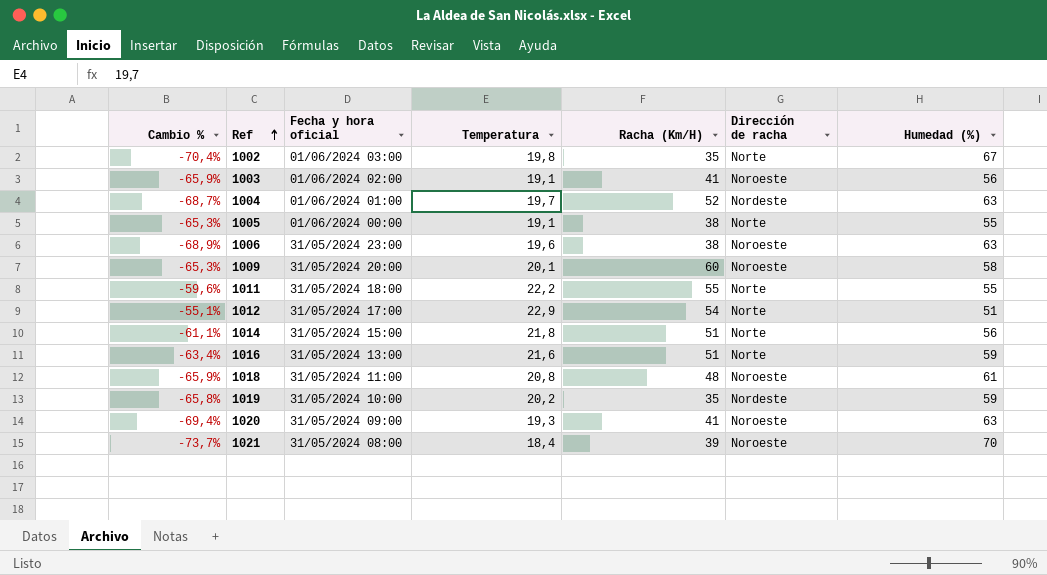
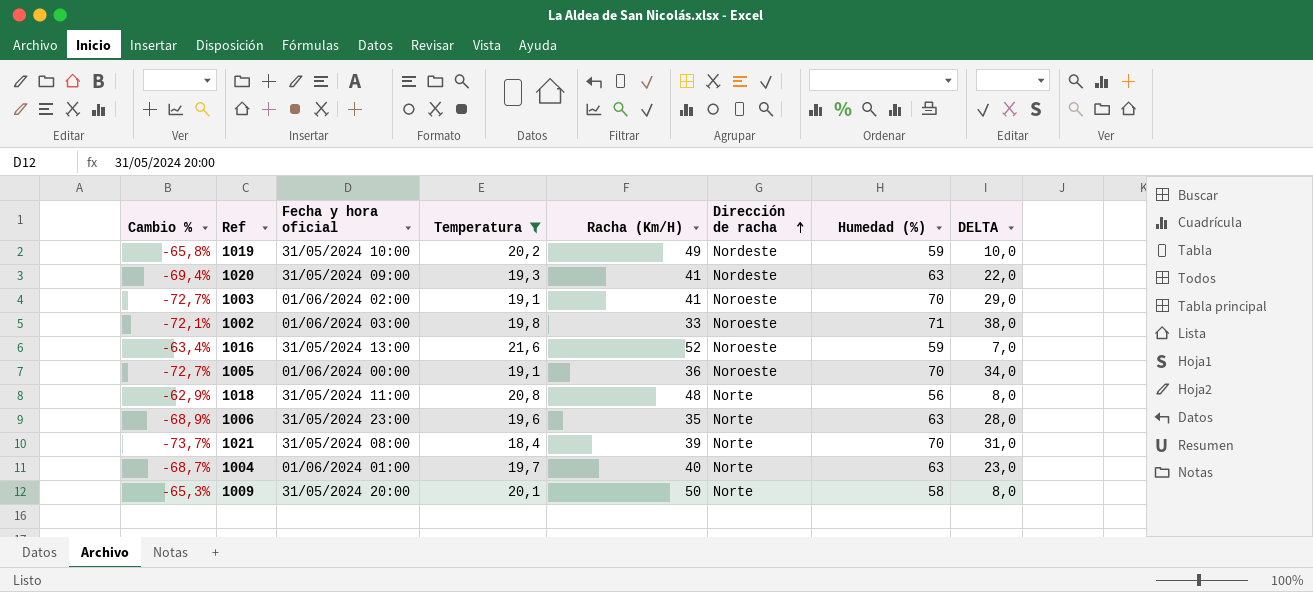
filter: none -> Temperatura <= 21,6
row order: Ref ascending -> Dirección de racha ascending
column DELTA | formula: none -> [Humedad (%)] - [Racha (Km/H)]
1019 | Racha (Km/H): 35 -> 49
1020 | Dirección de racha: Noroeste -> Nordeste
1003 | Cambio %: -65,9% -> -72,7%
1003 | Humedad (%): 56 -> 70
1002 | Cambio %: -70,4% -> -72,1%
1002 | Racha (Km/H): 35 -> 33
1002 | Dirección de racha: Norte -> Noroeste
1002 | Humedad (%): 67 -> 71
1016 | Racha (Km/H): 51 -> 52
1016 | Dirección de racha: Norte -> Noroeste
1005 | Cambio %: -65,3% -> -72,7%
1005 | Racha (Km/H): 38 -> 36
1005 | Dirección de racha: Norte -> Noroeste
1005 | Humedad (%): 55 -> 70
1018 | Cambio %: -65,9% -> -62,9%
1018 | Dirección de racha: Noroeste -> Norte
1018 | Humedad (%): 61 -> 56
1006 | Racha (Km/H): 38 -> 35
1006 | Dirección de racha: Noroeste -> Norte
1021 | Dirección de racha: Noroeste -> Norte
1004 | Racha (Km/H): 52 -> 40
1004 | Dirección de racha: Nordeste -> Norte
1009 | Racha (Km/H): 60 -> 50
1009 | Dirección de racha: Noroeste -> Norte

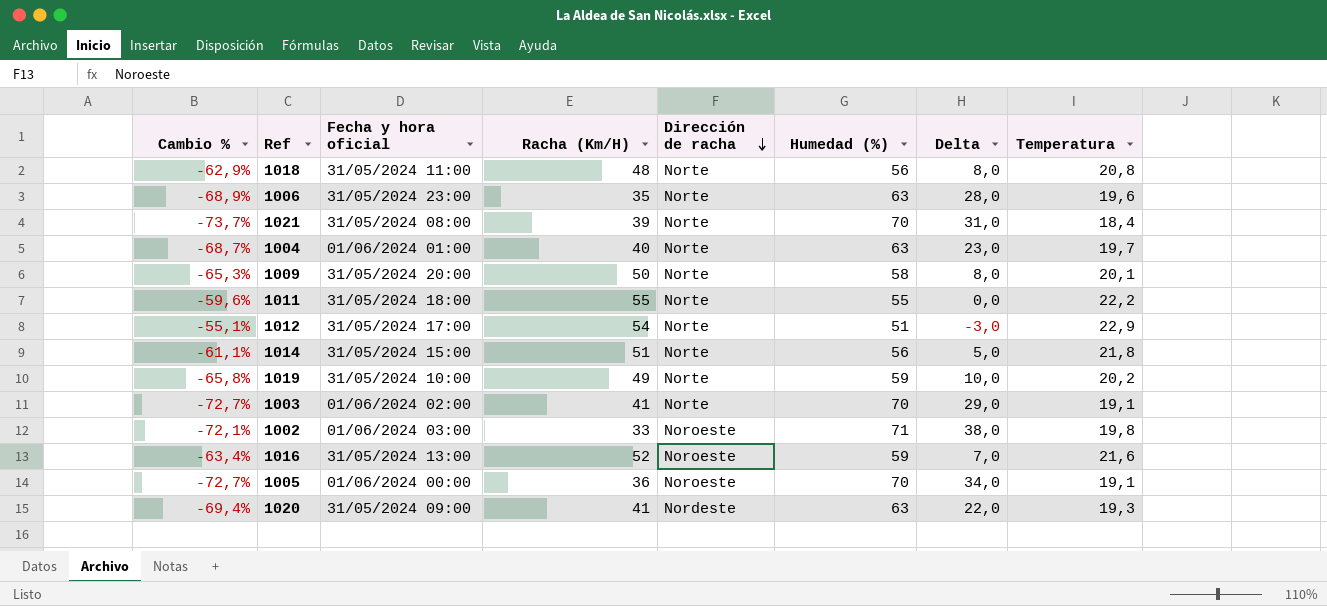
filter: Temperatura <= 21,6 -> none
row order: Dirección de racha ascending -> Dirección de racha descending
column name: DELTA -> Delta
column Temperatura | position: 4 -> 8
1019 | Dirección de racha: Nordeste -> Norte
1003 | Dirección de racha: Noroeste -> Norte

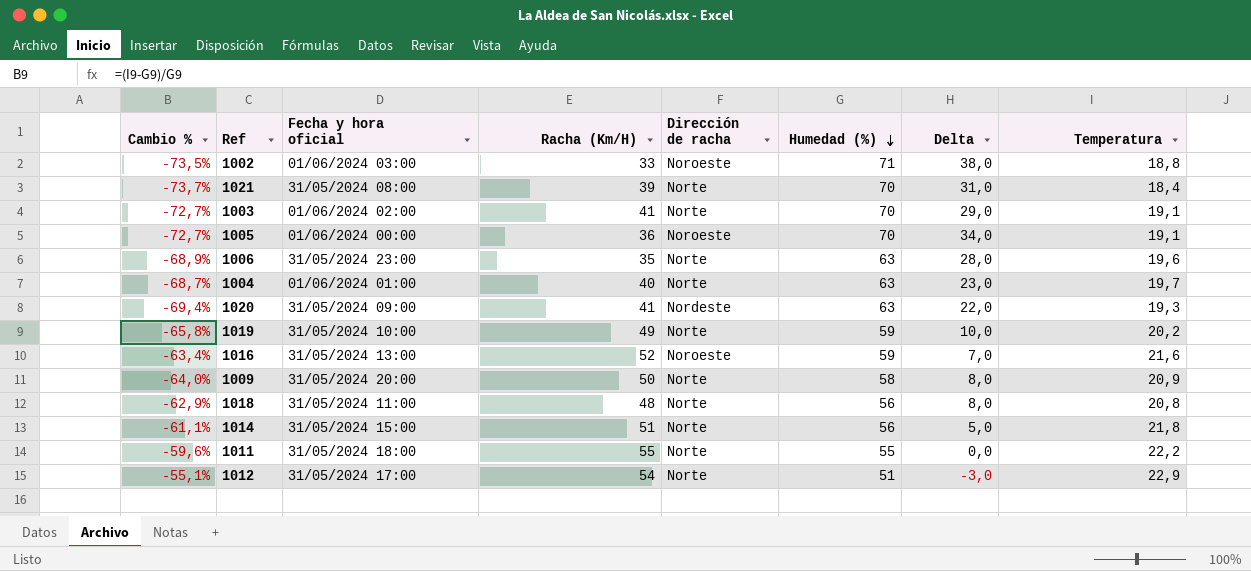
row order: Dirección de racha descending -> Humedad (%) descending
1002 | Cambio %: -72,1% -> -73,5%
1002 | Temperatura: 19,8 -> 18,8
1009 | Cambio %: -65,3% -> -64,0%
1009 | Temperatura: 20,1 -> 20,9

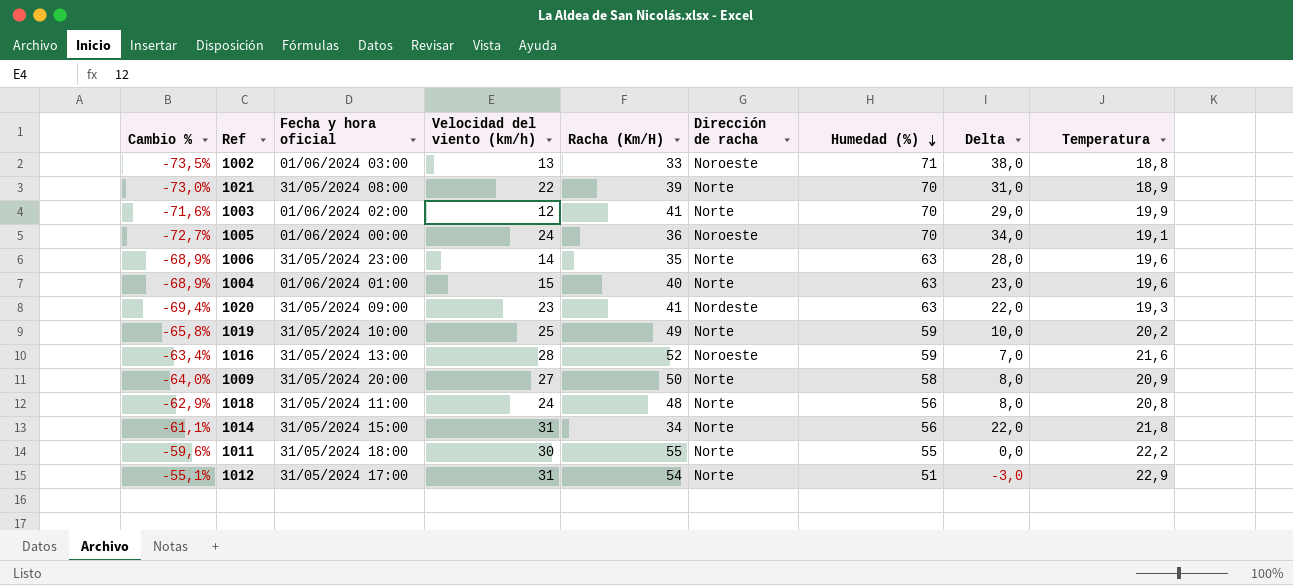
column Velocidad del viento (km/h) | position: none -> 4
1021 | Cambio %: -73,7% -> -73,0%
1021 | Temperatura: 18,4 -> 18,9
1003 | Cambio %: -72,7% -> -71,6%
1003 | Temperatura: 19,1 -> 19,9
1004 | Cambio %: -68,7% -> -68,9%
1004 | Temperatura: 19,7 -> 19,6
1014 | Racha (Km/H): 51 -> 34
1014 | Delta: 5,0 -> 22,0

